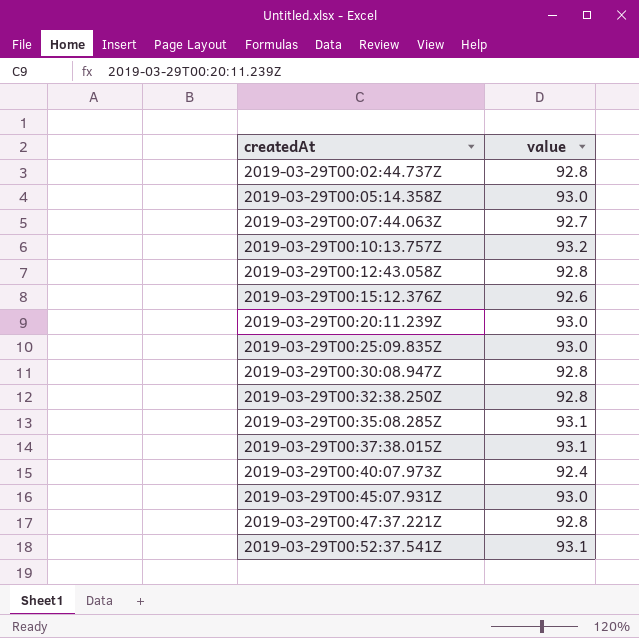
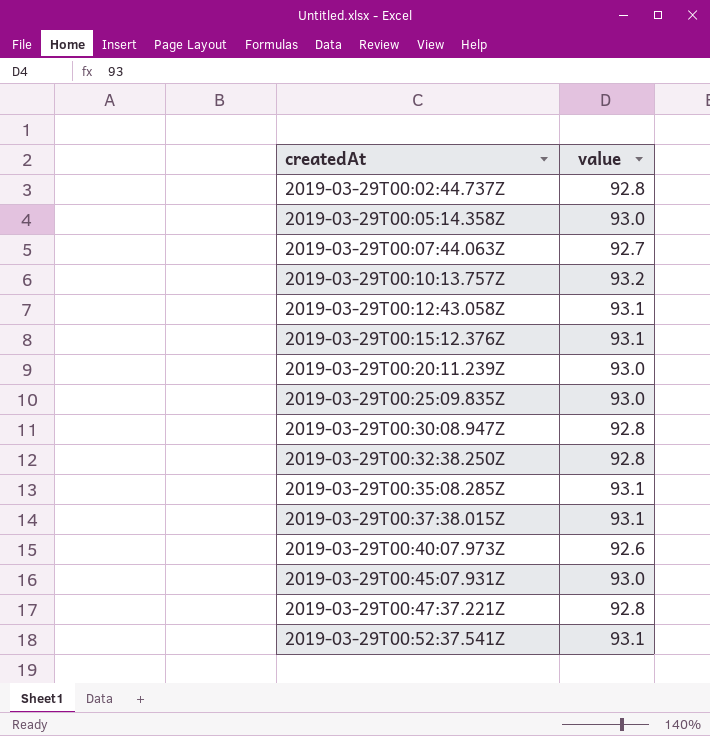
2019-03-29T00:12:43.058Z | value: 92.8 -> 93.1
2019-03-29T00:15:12.376Z | value: 92.6 -> 93.1
2019-03-29T00:40:07.973Z | value: 92.4 -> 92.6

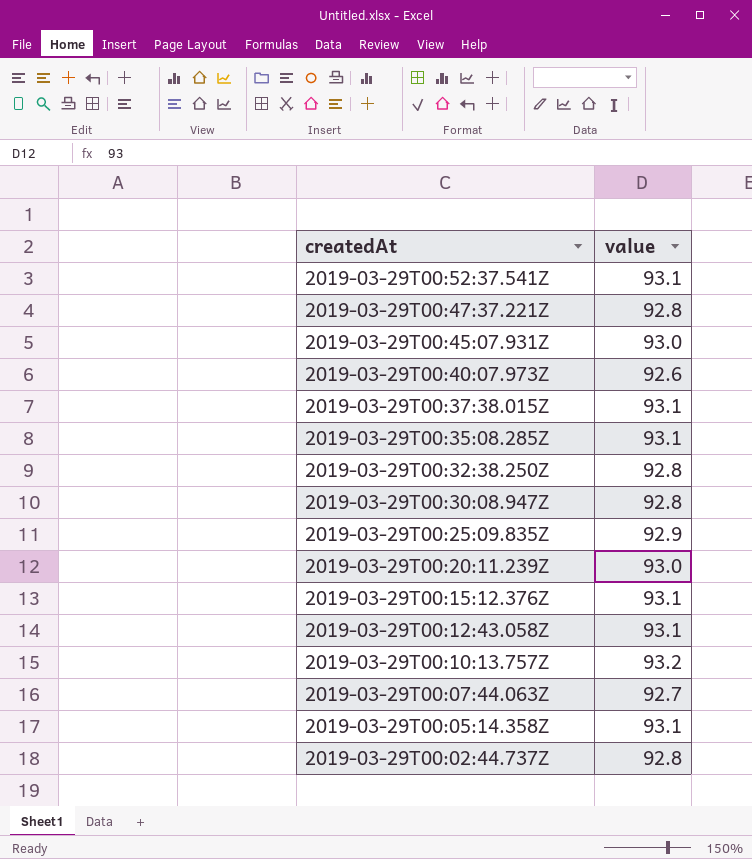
row order: createdAt ascending -> createdAt descending
2019-03-29T00:25:09.835Z | value: 93.0 -> 92.9
2019-03-29T00:05:14.358Z | value: 93.0 -> 93.1

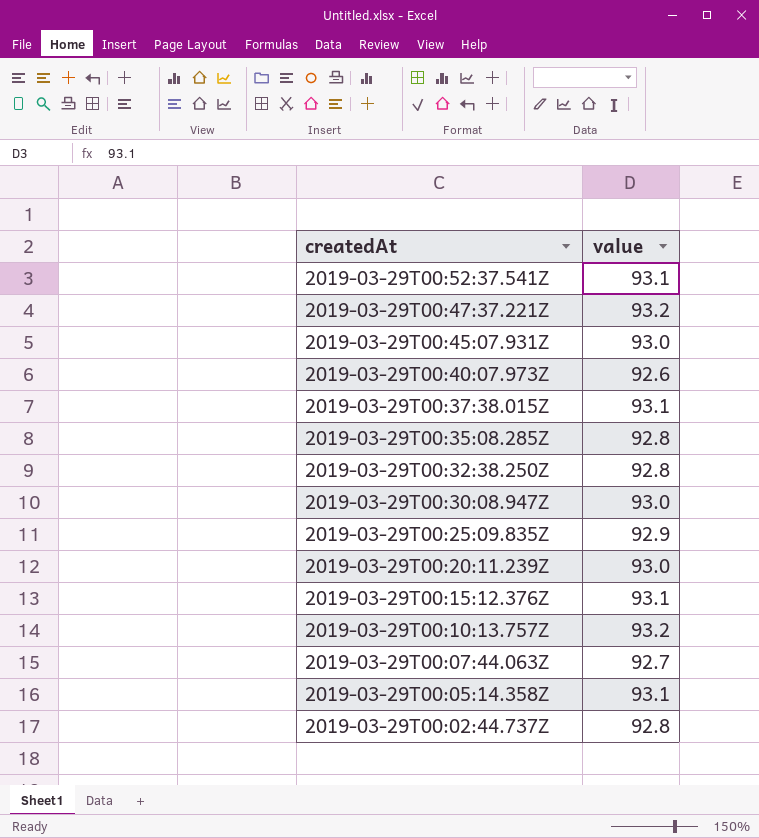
row 2019-03-29T00:12:43.058Z: 93.1 -> none
2019-03-29T00:47:37.221Z | value: 92.8 -> 93.2
2019-03-29T00:35:08.285Z | value: 93.1 -> 92.8
2019-03-29T00:30:08.947Z | value: 92.8 -> 93.0

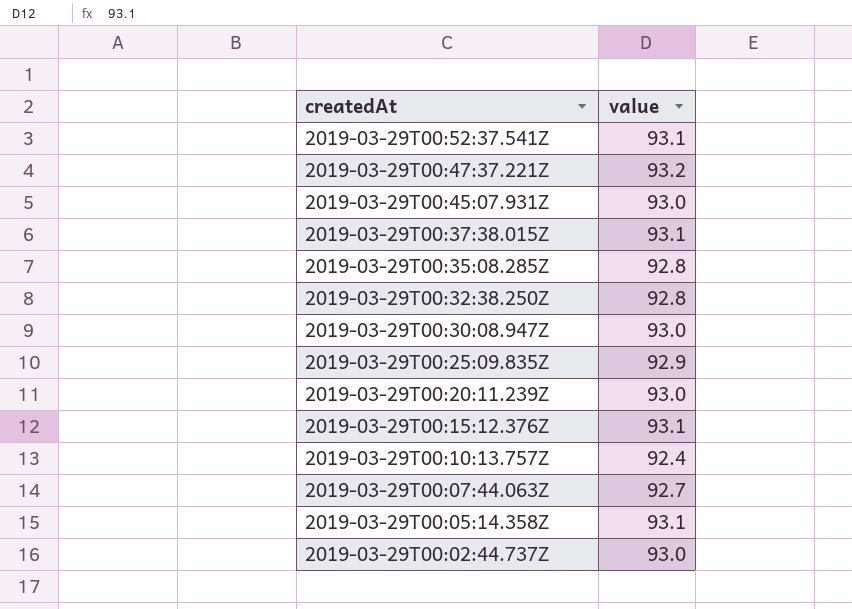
row 2019-03-29T00:40:07.973Z: 92.6 -> none
2019-03-29T00:10:13.757Z | value: 93.2 -> 92.4
2019-03-29T00:02:44.737Z | value: 92.8 -> 93.0

